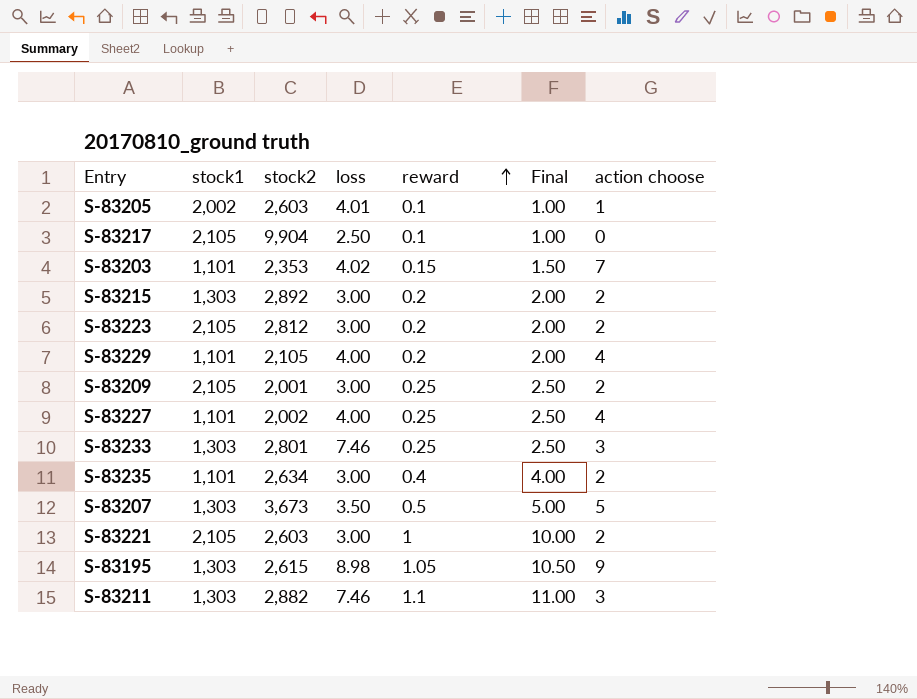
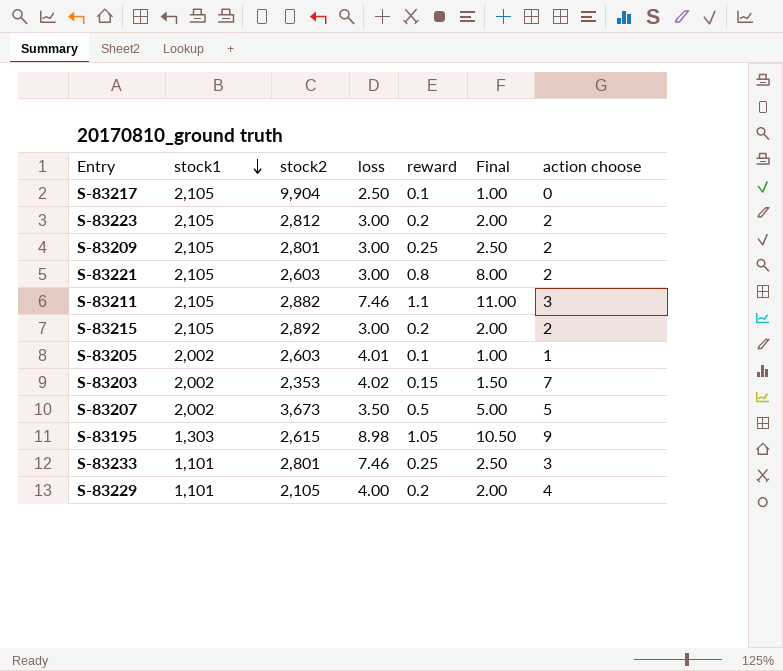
row order: reward ascending -> stock1 descending
row S-83227: 1,101 | 2,002 | 4.00 | 0.25 | 2.50 | 4 -> none
row S-83235: 1,101 | 2,634 | 3.00 | 0.4 | 4.00 | 2 -> none
S-83209 | stock2: 2,001 -> 2,801
S-83221 | reward: 1 -> 0.8
S-83221 | Final: 10.00 -> 8.00
S-83211 | stock1: 1,303 -> 2,105
S-83215 | stock1: 1,303 -> 2,105
S-83203 | stock1: 1,101 -> 2,002
S-83207 | stock1: 1,303 -> 2,002
S-83233 | stock1: 1,303 -> 1,101

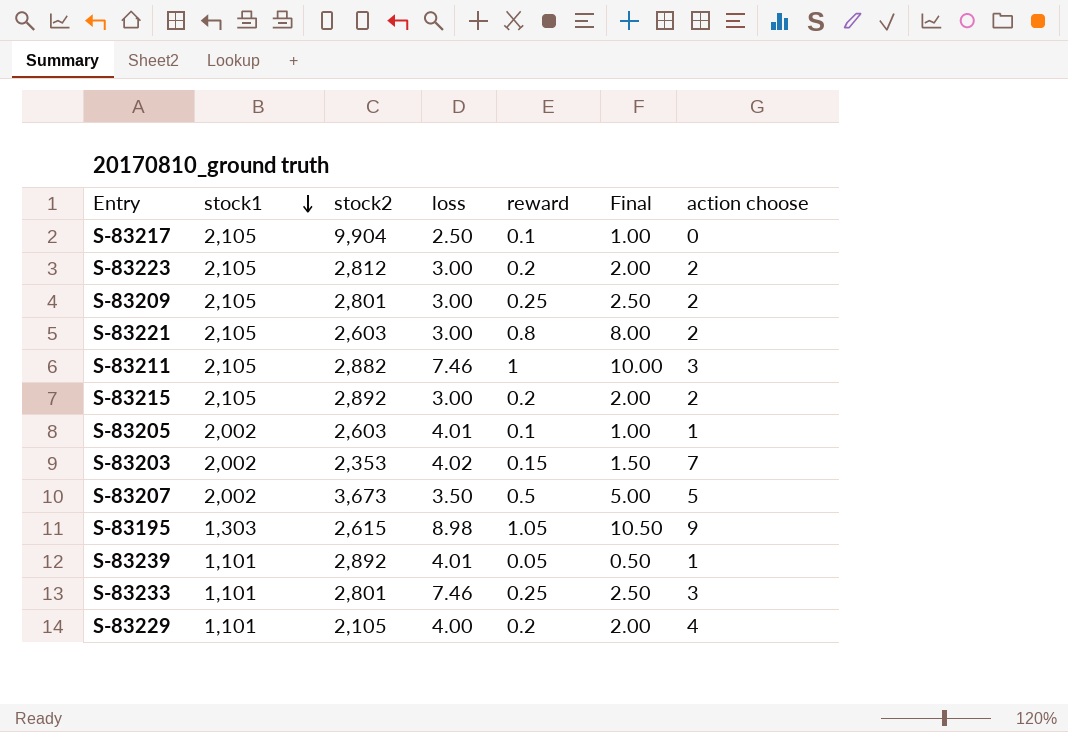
S-83211 | reward: 1.1 -> 1
S-83211 | Final: 11.00 -> 10.00
row S-83239: none -> 1,101 | 2,892 | 4.01 | 0.05 | 0.50 | 1

